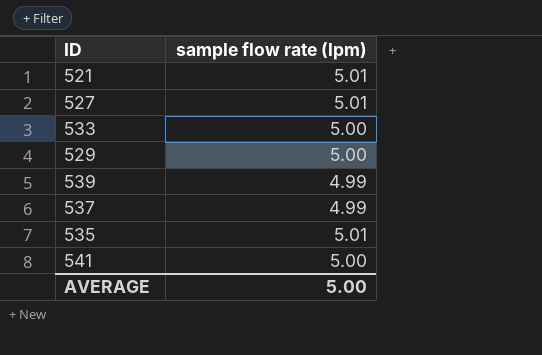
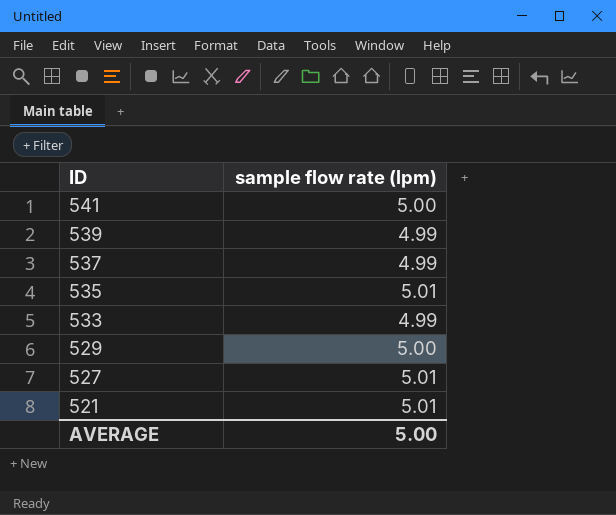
row order: none -> ID descending
533 | sample flow rate (lpm): 5.00 -> 4.99

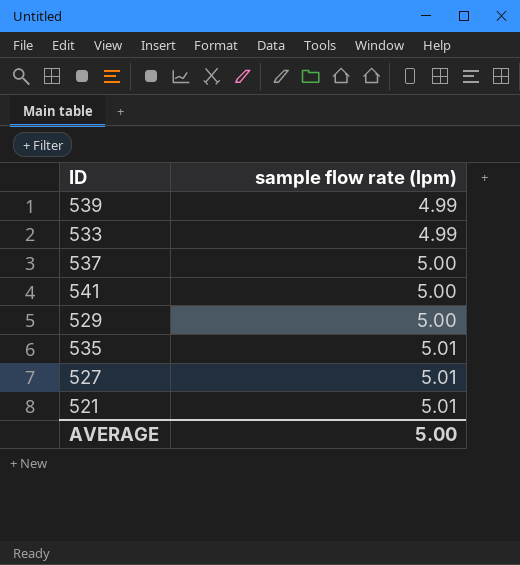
row order: ID descending -> sample flow rate (lpm) ascending
537 | sample flow rate (lpm): 4.99 -> 5.00

